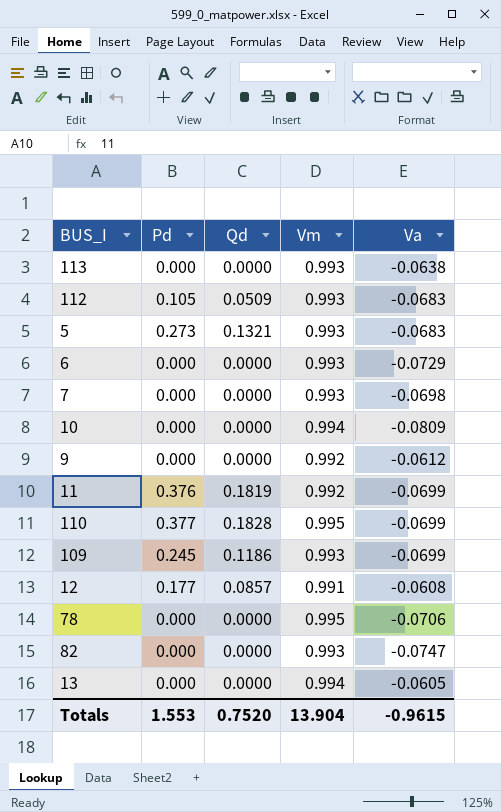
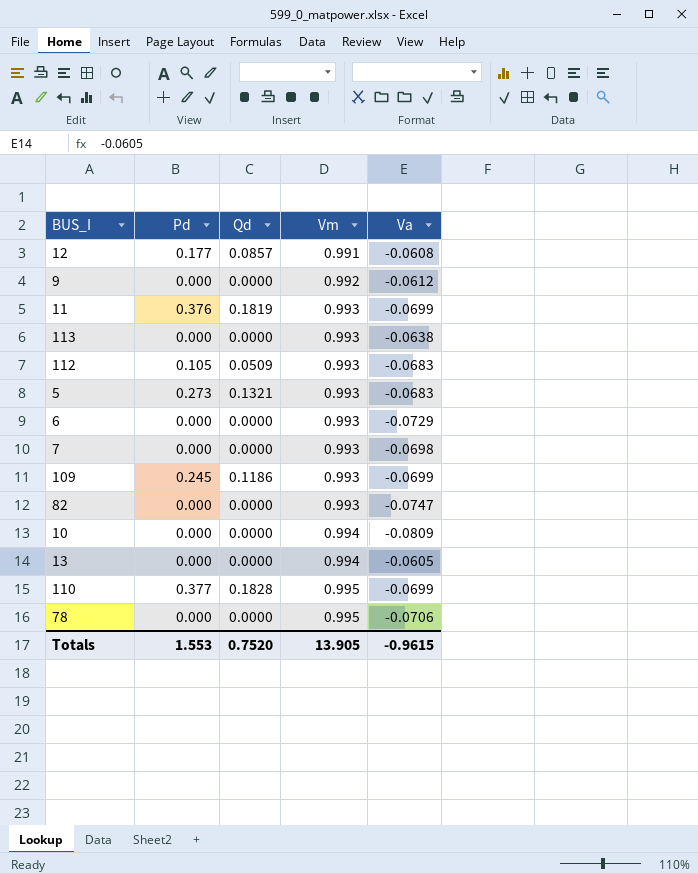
row order: none -> Vm ascending
11 | Vm: 0.992 -> 0.993
Totals | Vm: 13.904 -> 13.905

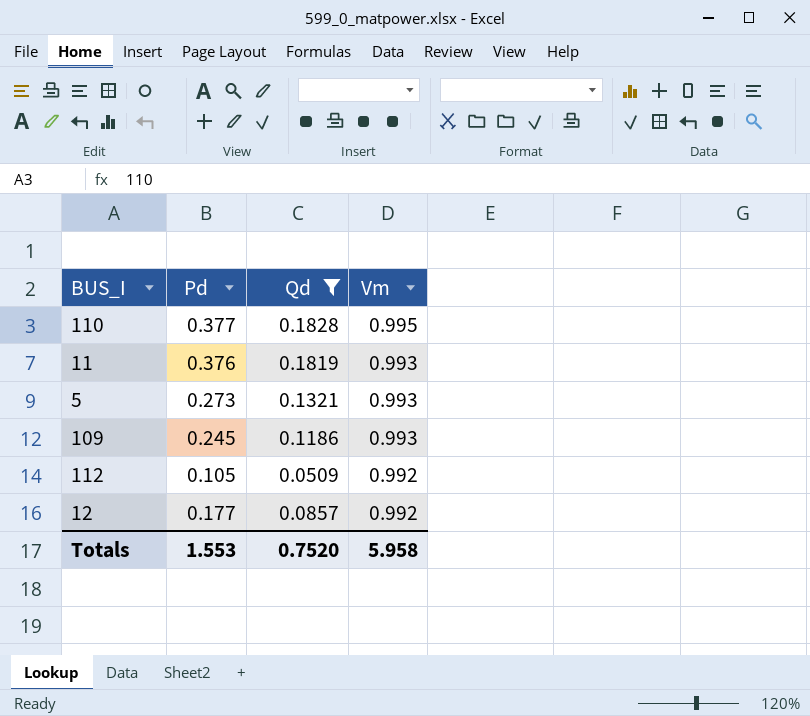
filter: none -> Qd != 0.0000
row order: Vm ascending -> Vm descending
column Va | position: 5 -> none
112 | Vm: 0.993 -> 0.992
12 | Vm: 0.991 -> 0.992
Totals | Vm: 13.905 -> 5.958

